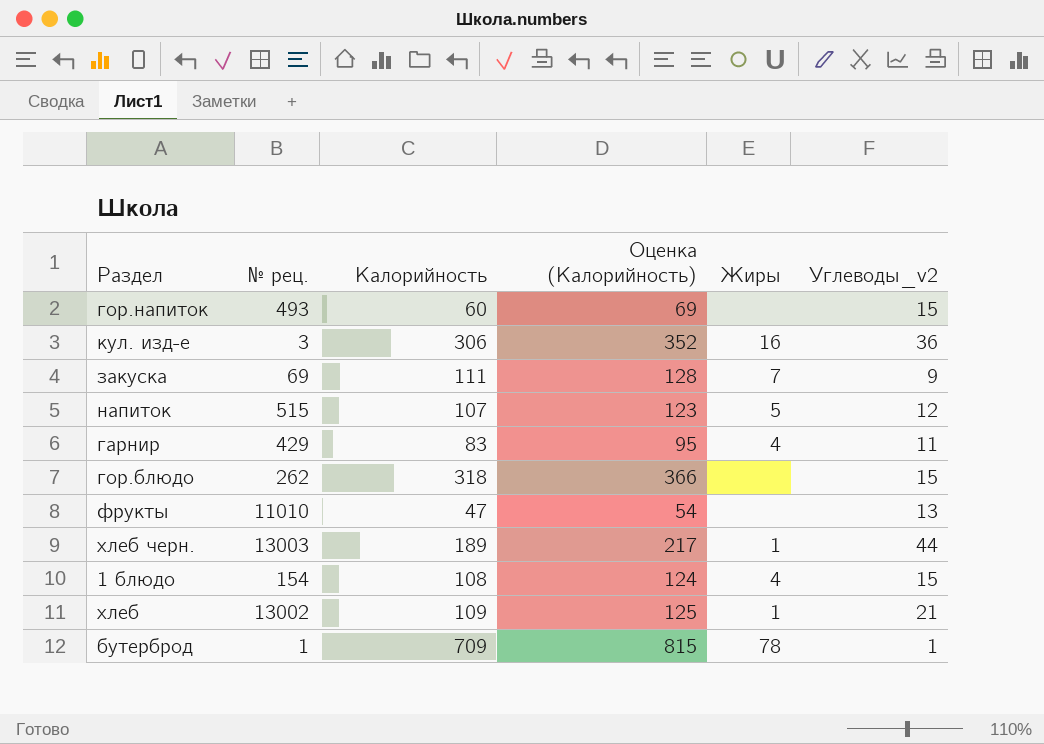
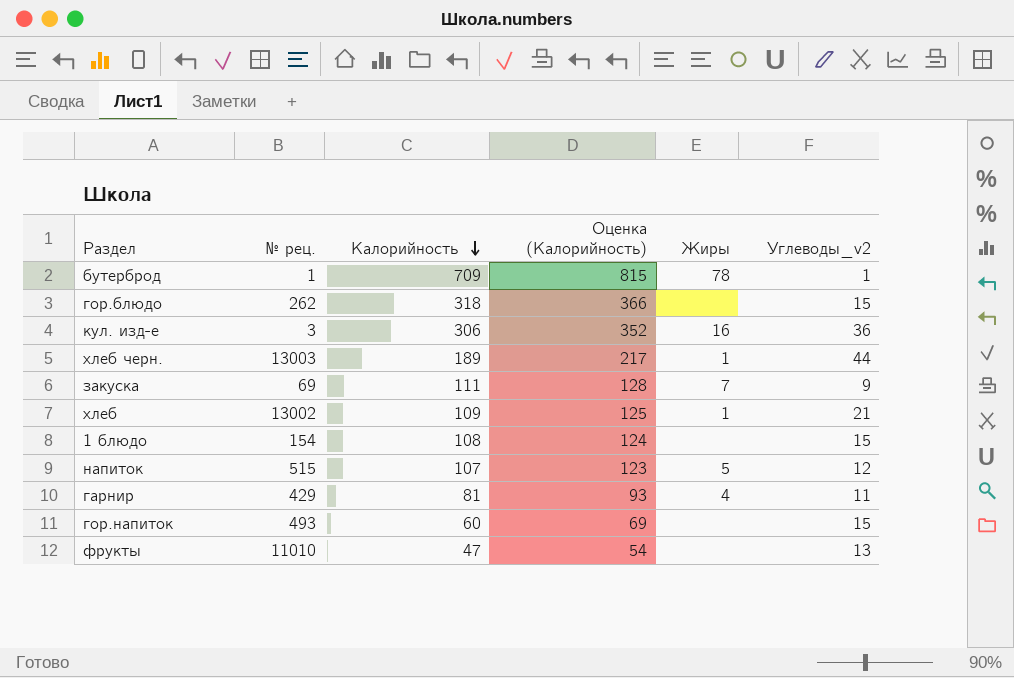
row order: none -> Калорийность descending
1 блюдо | Жиры: 4 -> none
гарнир | Калорийность: 83 -> 81
гарнир | Оценка (Калорийность): 95 -> 93

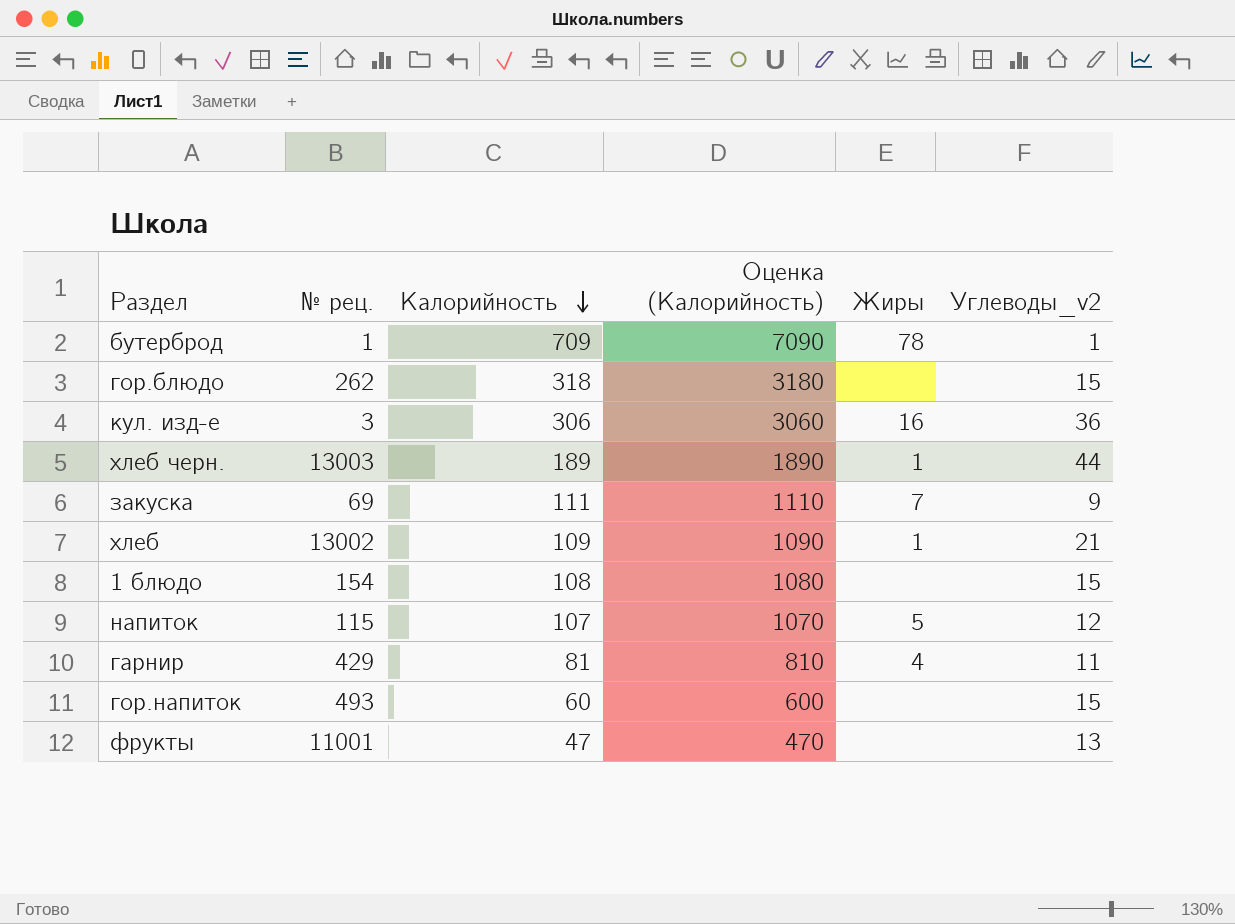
column Оценка (Калорийность) | formula: [Калорийность] * 1,15 -> [Калорийность] * 10
напиток | № рец.: 515 -> 115
фрукты | № рец.: 11010 -> 11001

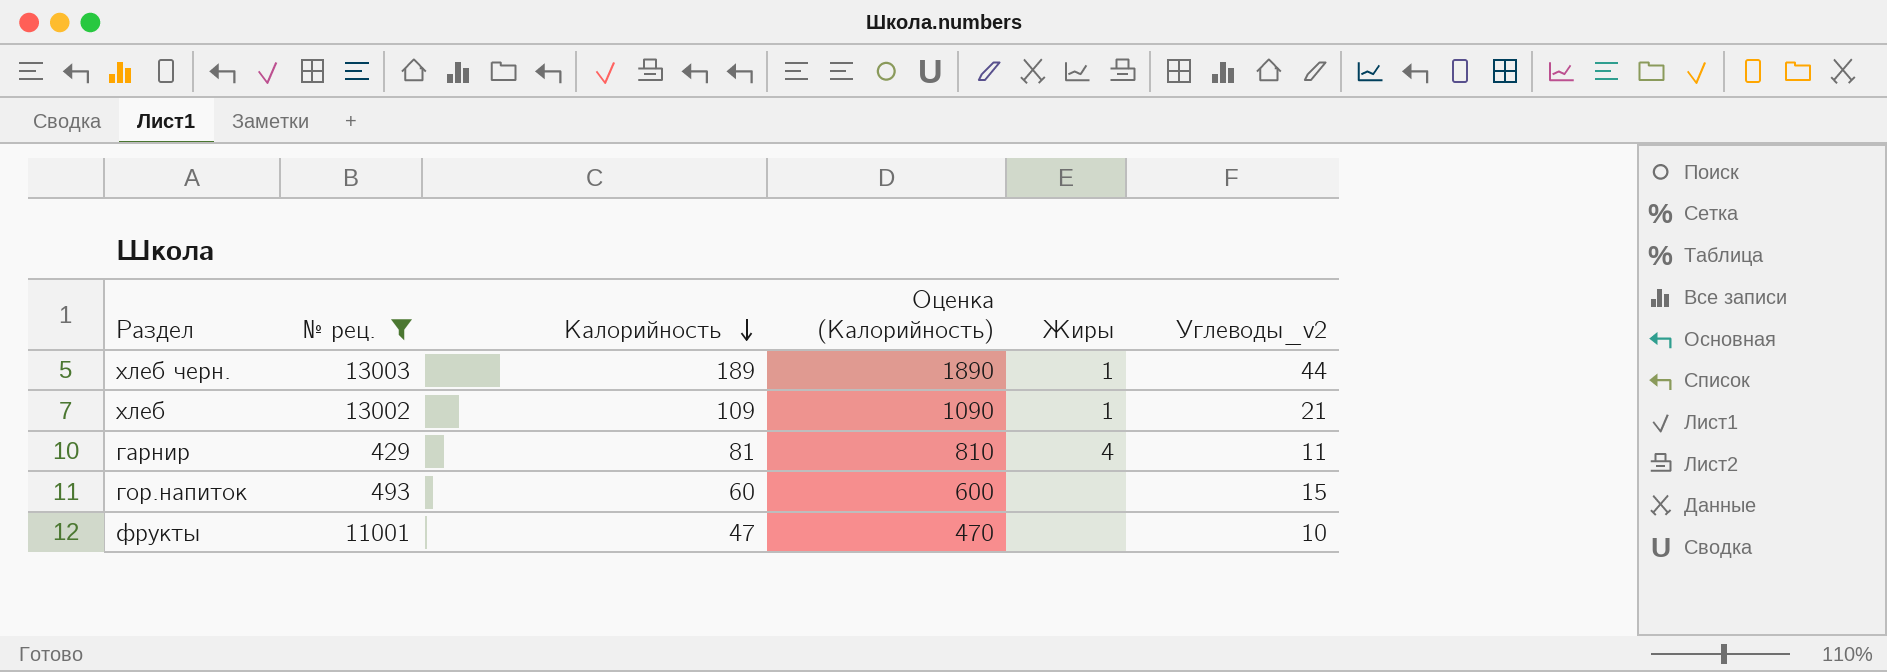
filter: none -> № рец. >= 429
фрукты | Углеводы_v2: 13 -> 10

